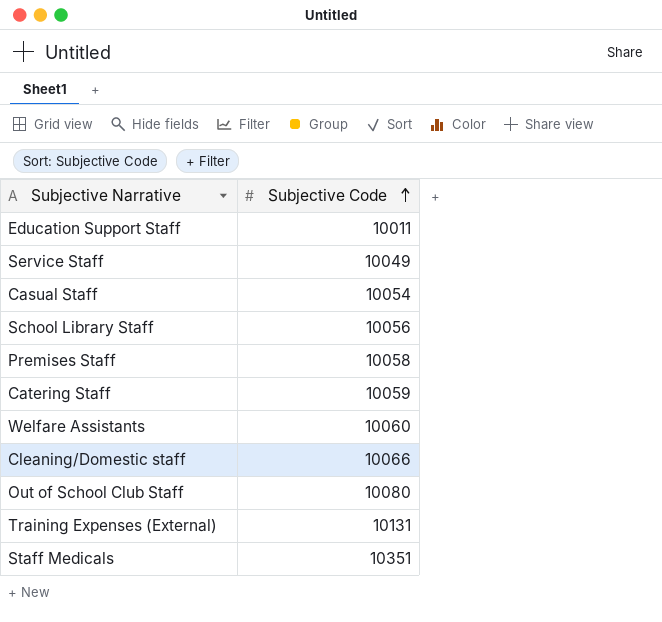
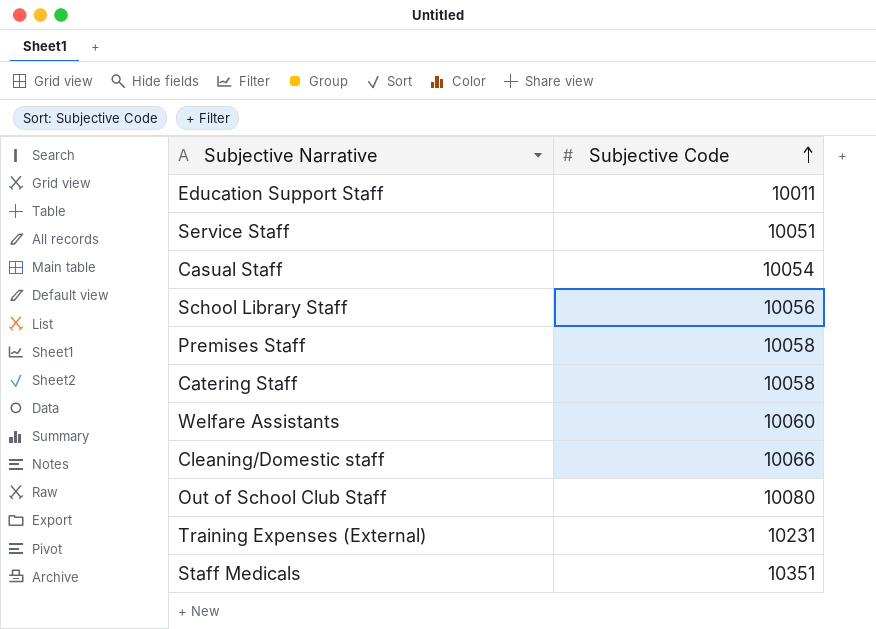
Service Staff | Subjective Code: 10049 -> 10051
Catering Staff | Subjective Code: 10059 -> 10058
Training Expenses (External) | Subjective Code: 10131 -> 10231

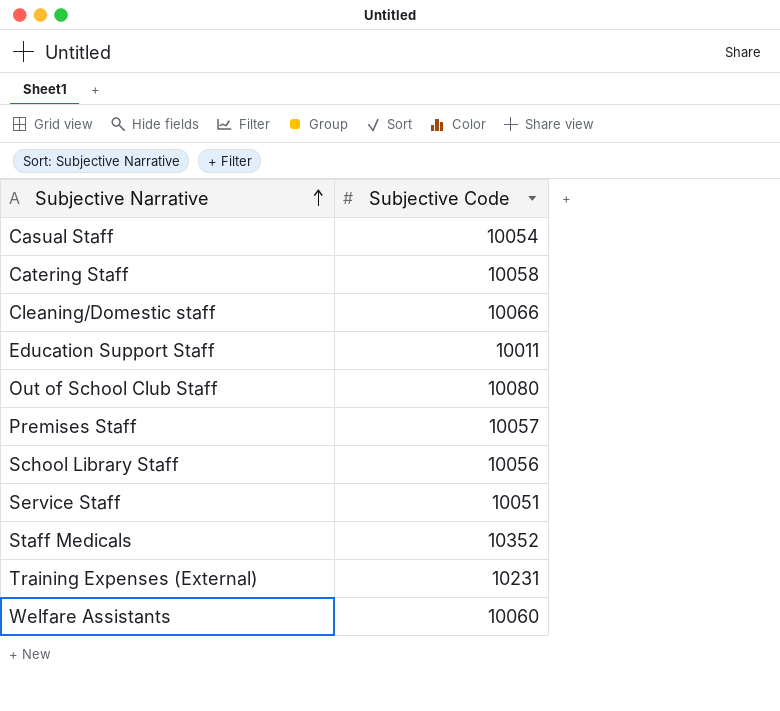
row order: Subjective Code ascending -> Subjective Narrative ascending
Premises Staff | Subjective Code: 10058 -> 10057
Staff Medicals | Subjective Code: 10351 -> 10352

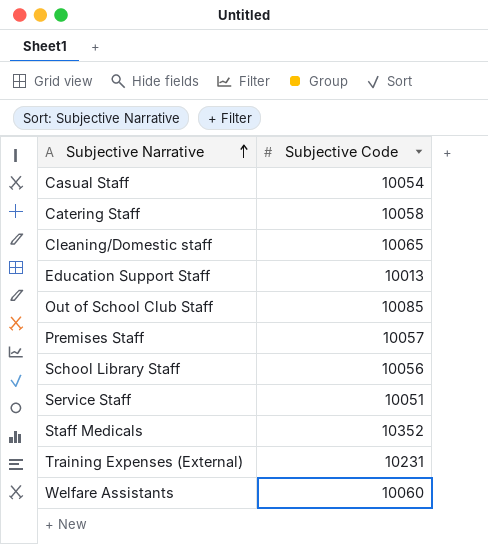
Cleaning/Domestic staff | Subjective Code: 10066 -> 10065
Education Support Staff | Subjective Code: 10011 -> 10013
Out of School Club Staff | Subjective Code: 10080 -> 10085

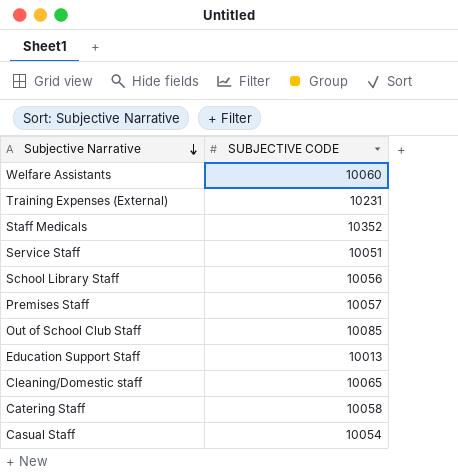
row order: Subjective Narrative ascending -> Subjective Narrative descending
column name: Subjective Code -> SUBJECTIVE CODE

